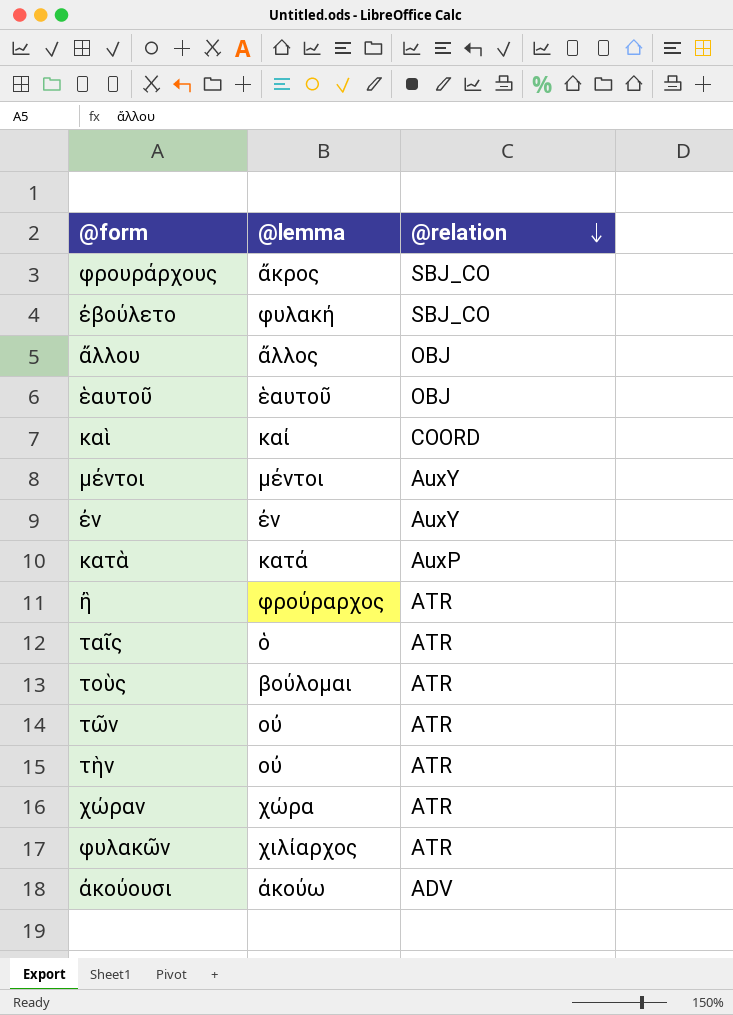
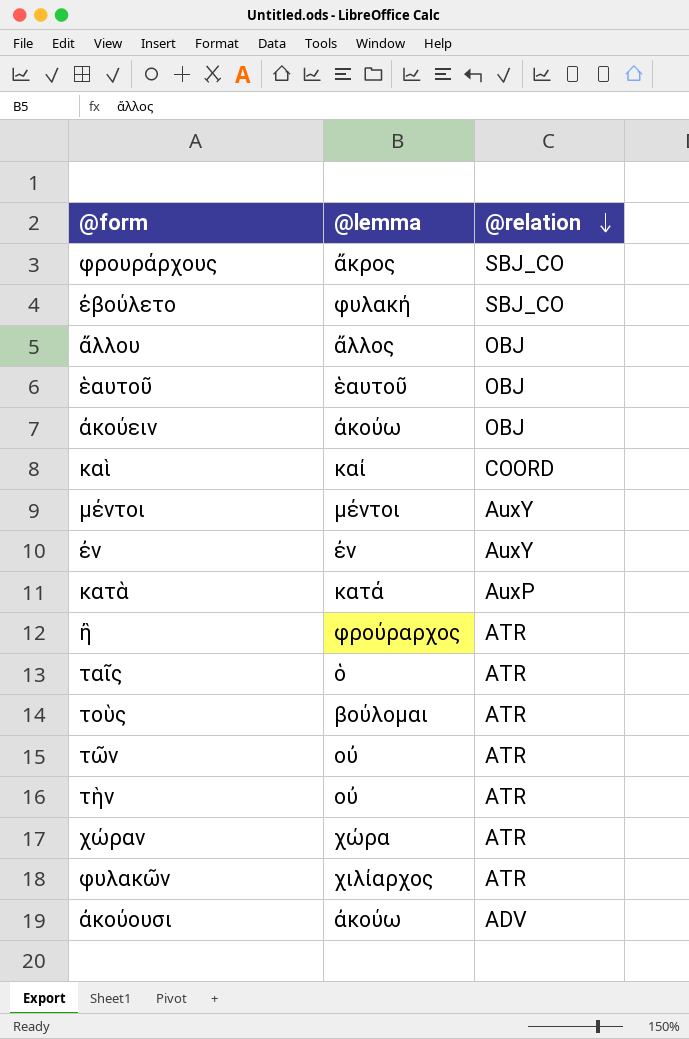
row ἀκούειν: none -> ἀκούω | OBJ

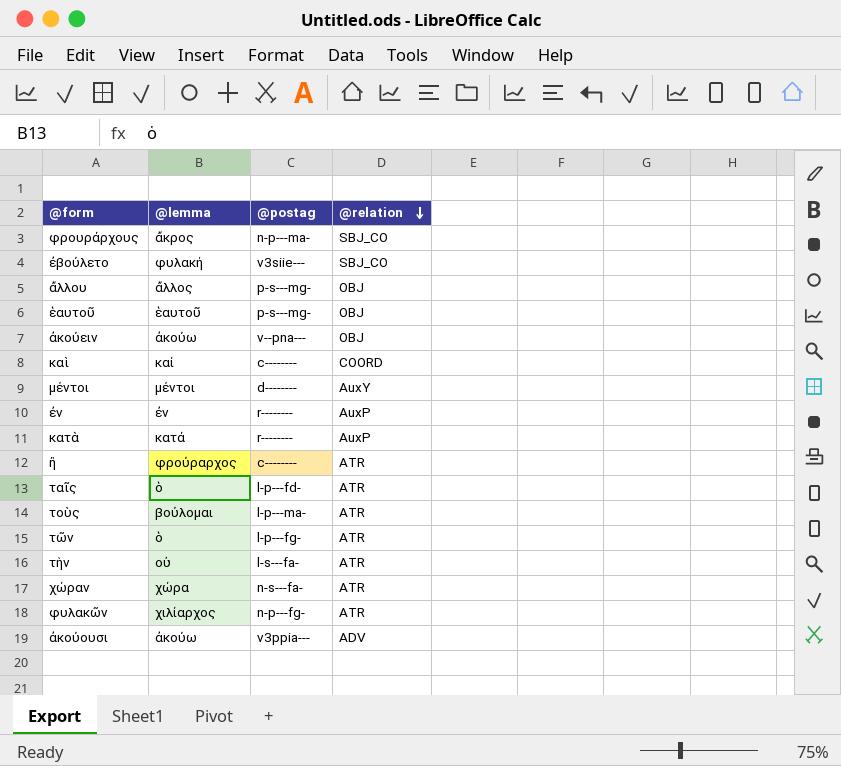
column @postag | position: none -> 3
ἐν | @relation: AuxY -> AuxP
τῶν | @lemma: οὐ -> ὁ

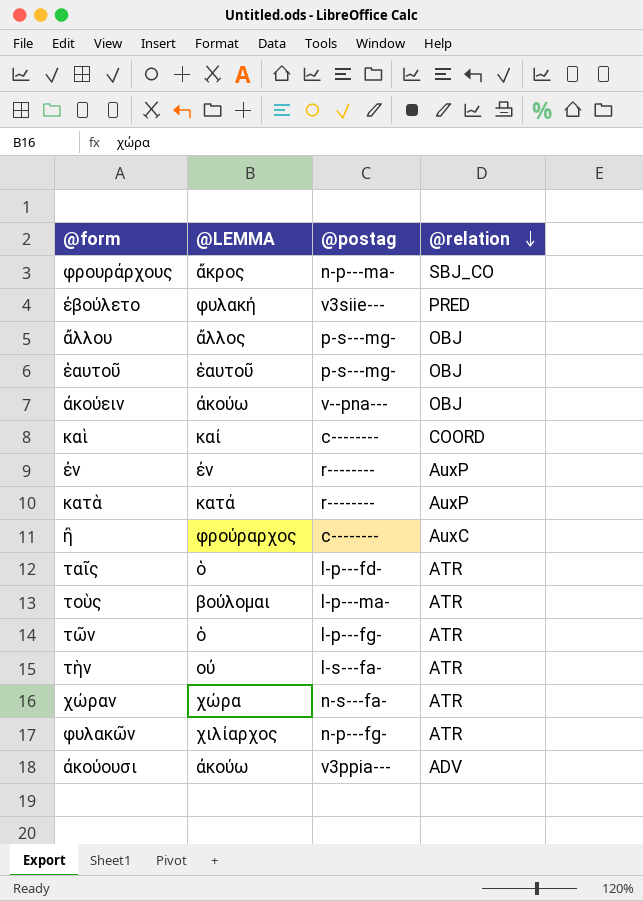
column name: @lemma -> @LEMMA
row μέντοι: μέντοι | d-------- | AuxY -> none
ἐβούλετο | @relation: SBJ_CO -> PRED
ἢ | @relation: ATR -> AuxC

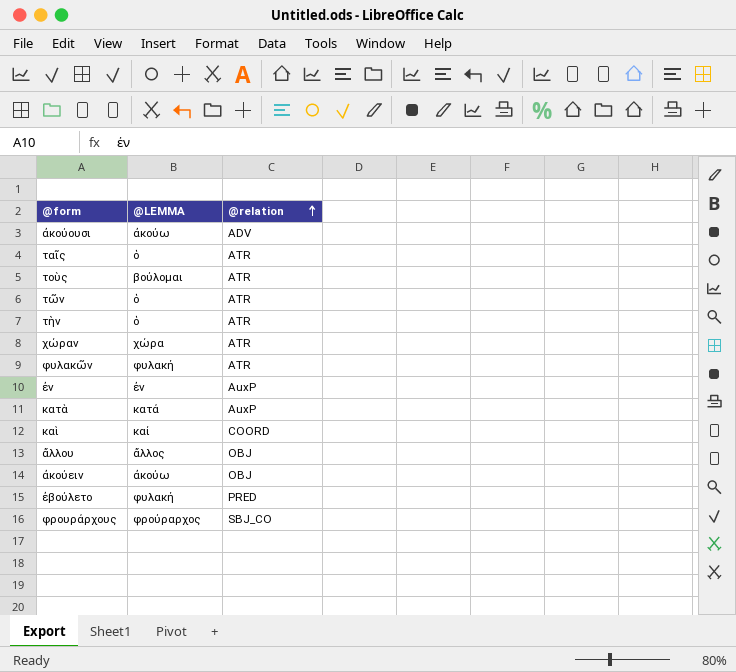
row order: @relation descending -> @relation ascending
column @postag | position: 3 -> none
row ἑαυτοῦ: ἑαυτοῦ | p-s---mg- | OBJ -> none
row ἢ: φρούραρχος | c-------- | AuxC -> none
τὴν | @LEMMA: οὐ -> ὁ
φυλακῶν | @LEMMA: χιλίαρχος -> φυλακή
φρουράρχους | @LEMMA: ἄκρος -> φρούραρχος

